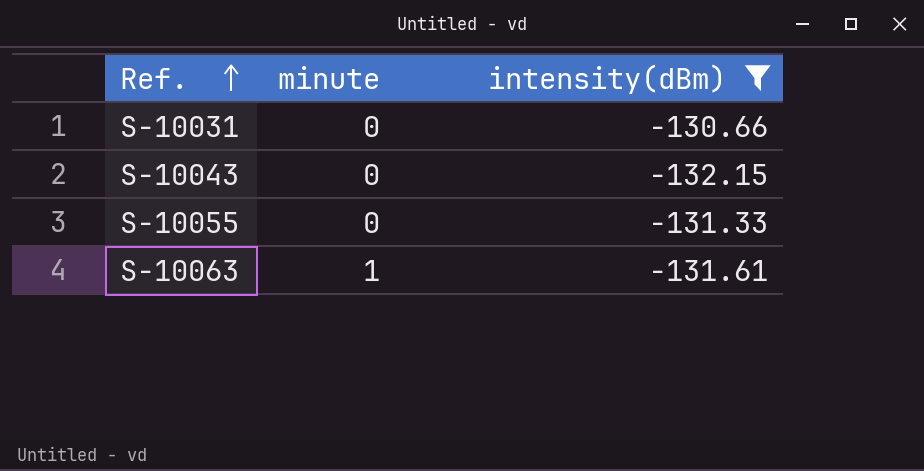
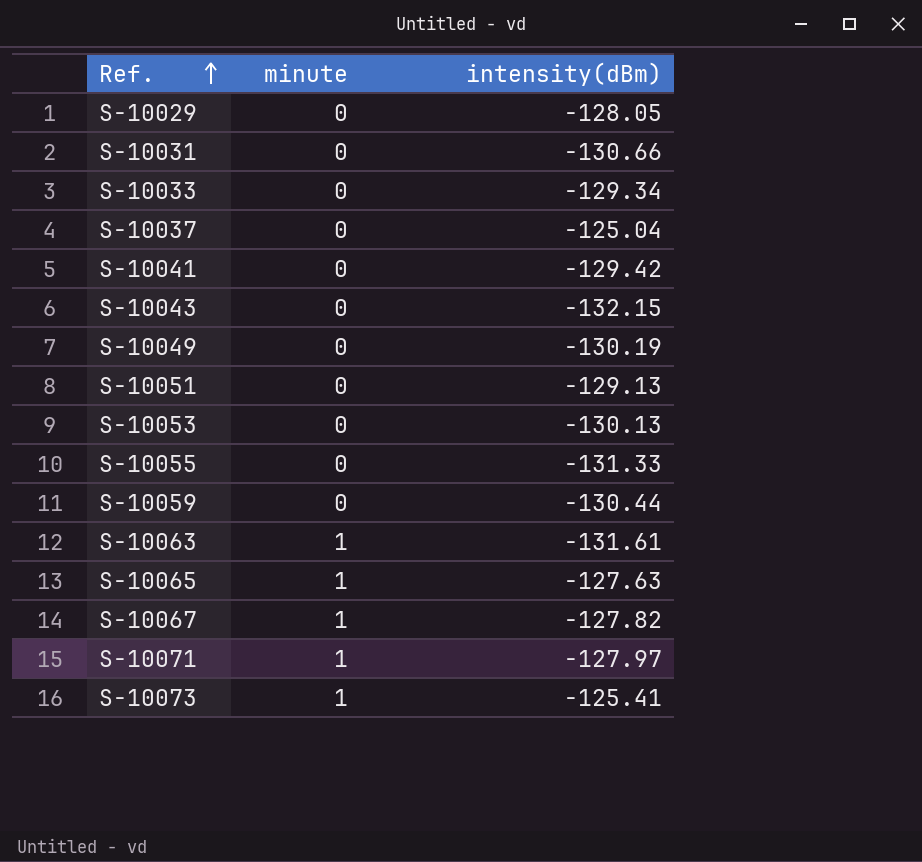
filter: intensity(dBm) <= -130.66 -> none

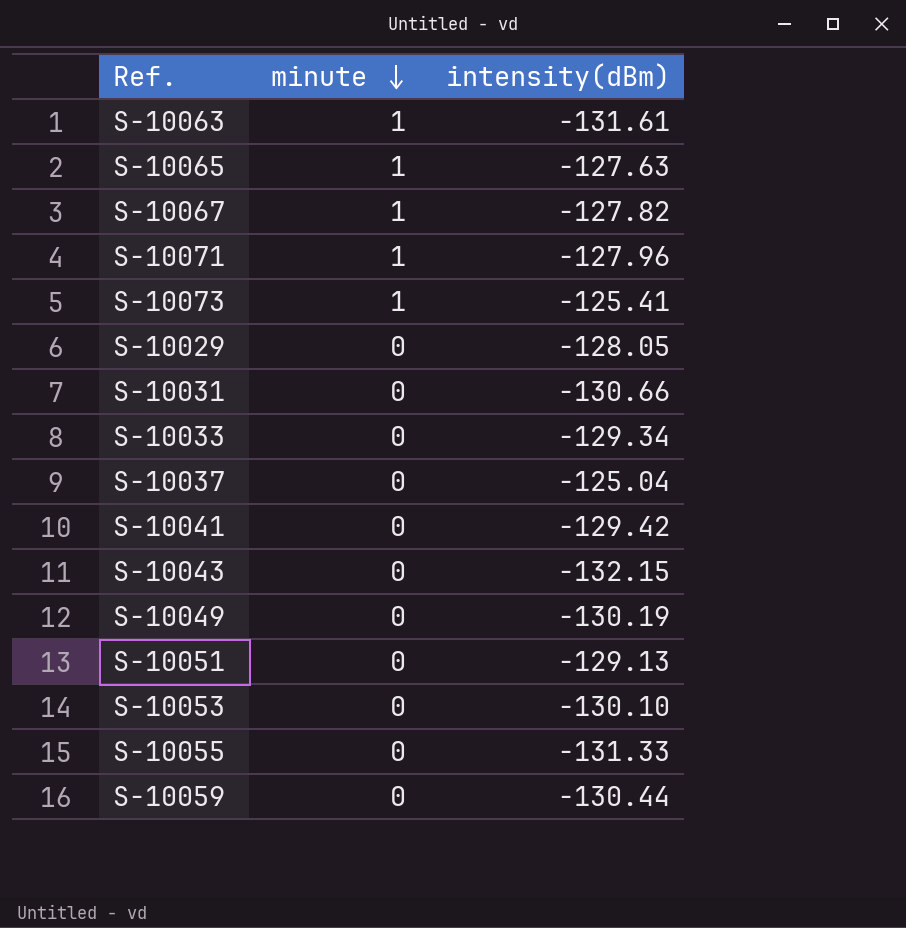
row order: Ref. ascending -> minute descending
S-10071 | intensity(dBm): -127.97 -> -127.96
S-10053 | intensity(dBm): -130.13 -> -130.10

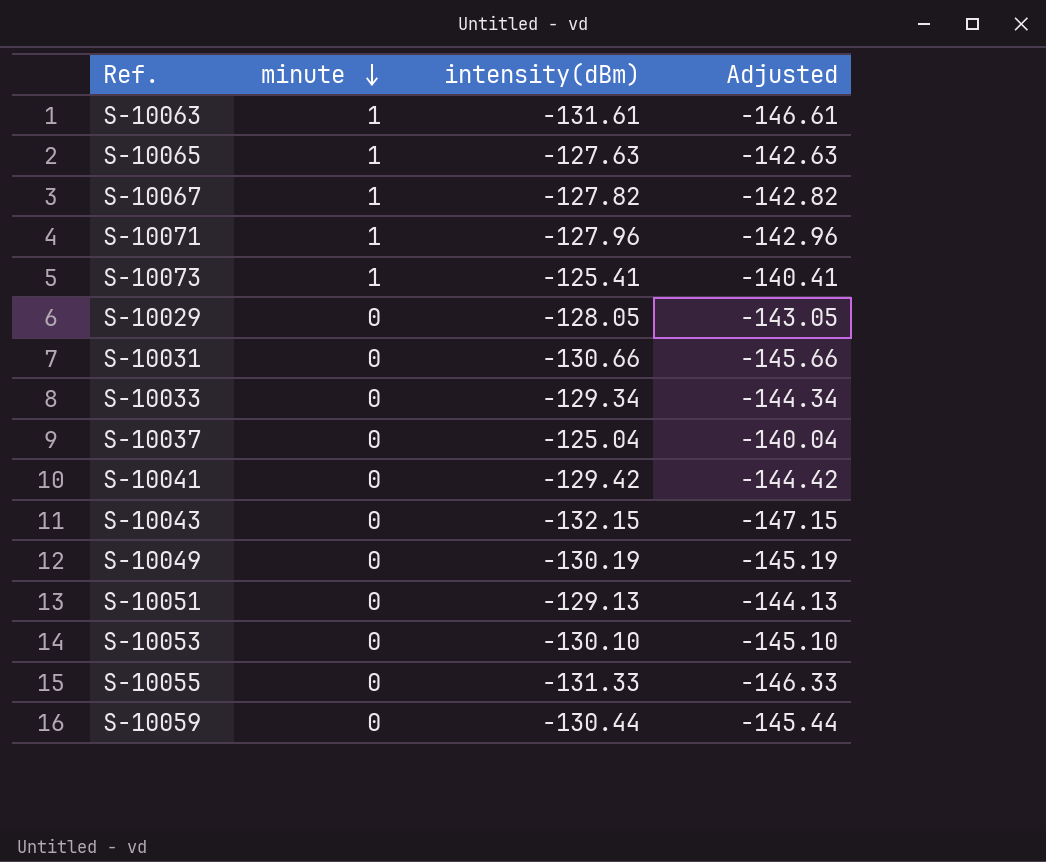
column Adjusted | formula: none -> [intensity(dBm)] - 15

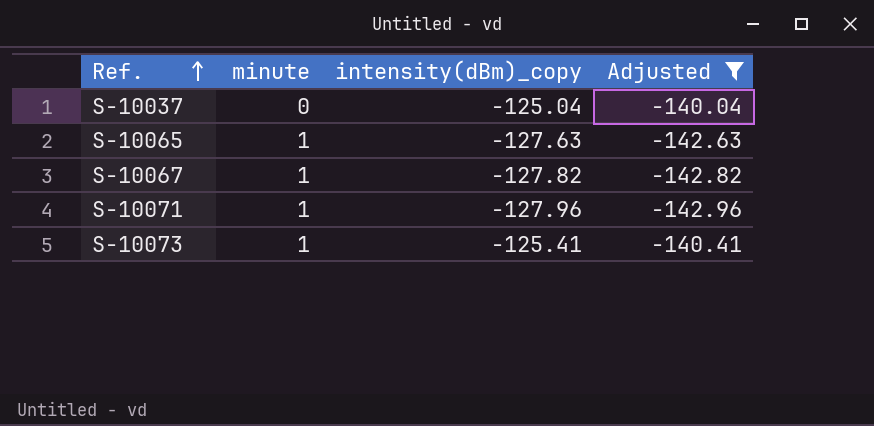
filter: none -> Adjusted >= -142.96
row order: minute descending -> Ref. ascending
column name: intensity(dBm) -> intensity(dBm)_copy

